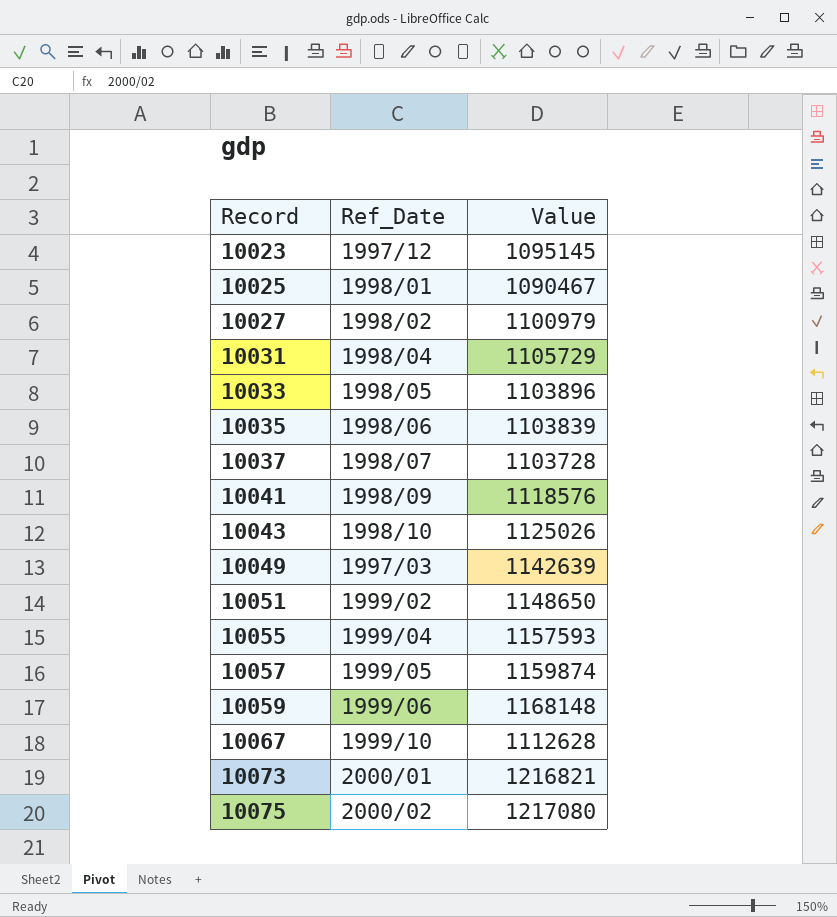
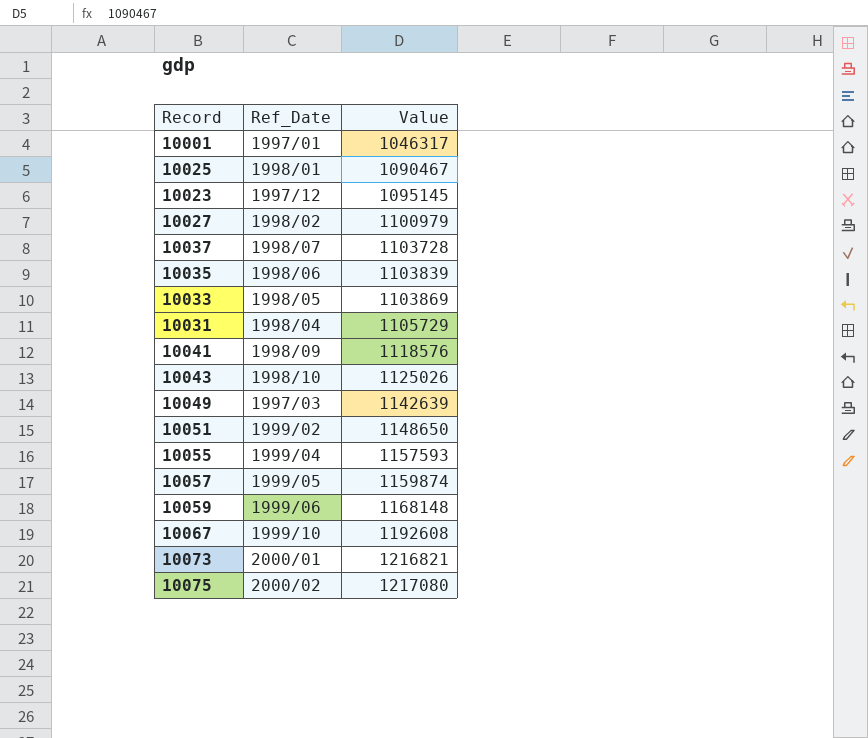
row order: Record ascending -> Value ascending
row 10001: none -> 1997/01 | 1046317
10033 | Value: 1103896 -> 1103869
10067 | Value: 1112628 -> 1192608

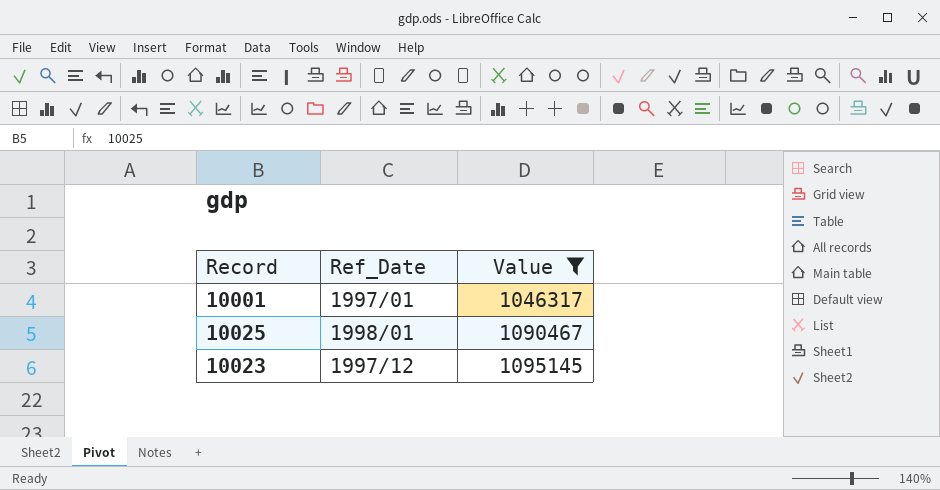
filter: none -> Value <= 1095145

